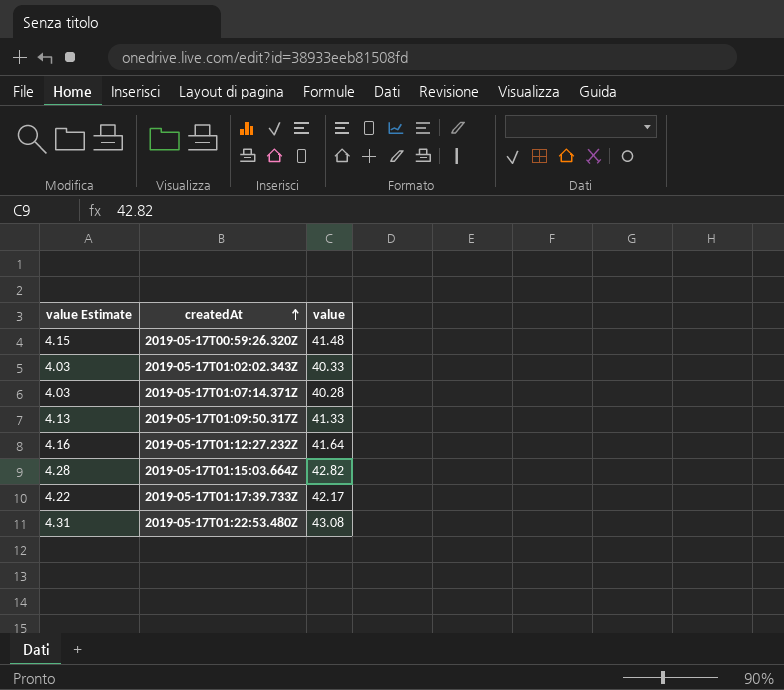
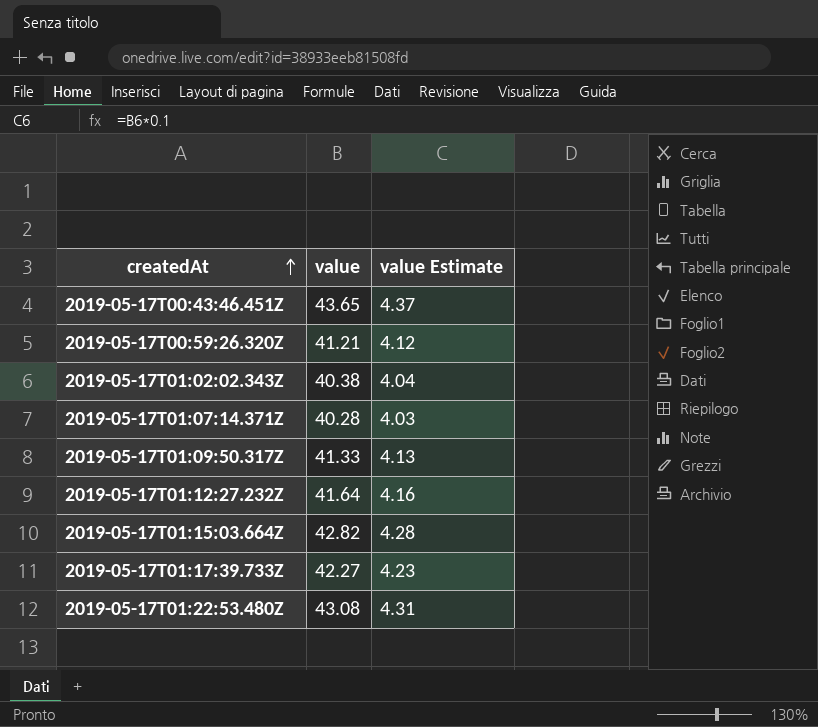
column value Estimate | position: 1 -> 3
row 2019-05-17T00:43:46.451Z: none -> 43.65 | 4.37
2019-05-17T00:59:26.320Z | value: 41.48 -> 41.21
2019-05-17T00:59:26.320Z | value Estimate: 4.15 -> 4.12
2019-05-17T01:02:02.343Z | value: 40.33 -> 40.38
2019-05-17T01:02:02.343Z | value Estimate: 4.03 -> 4.04
2019-05-17T01:17:39.733Z | value: 42.17 -> 42.27
2019-05-17T01:17:39.733Z | value Estimate: 4.22 -> 4.23

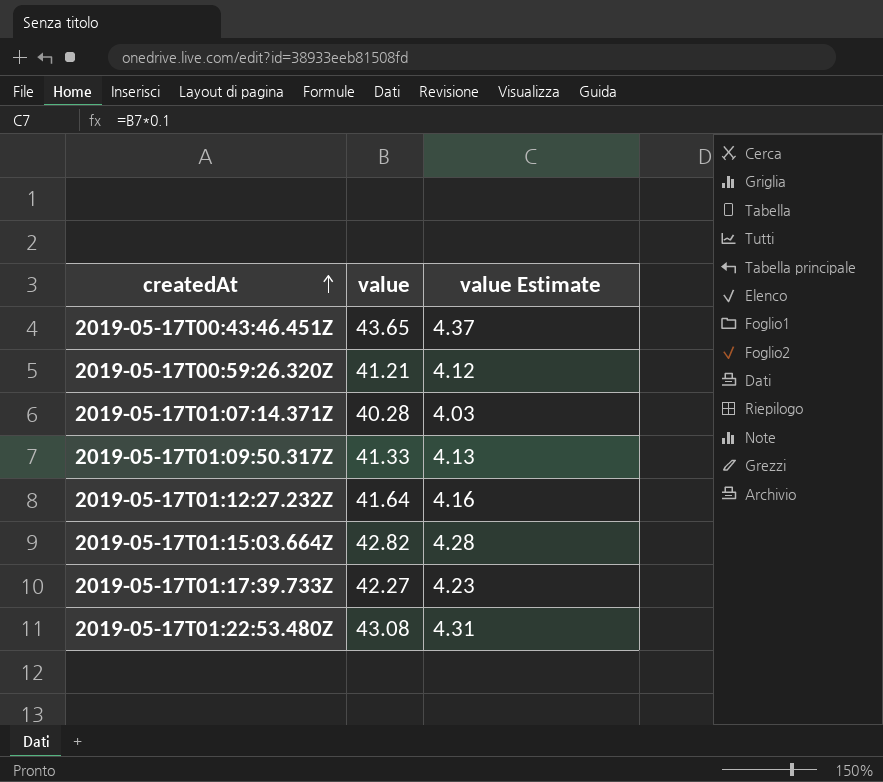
row 2019-05-17T01:02:02.343Z: 40.38 | 4.04 -> none

